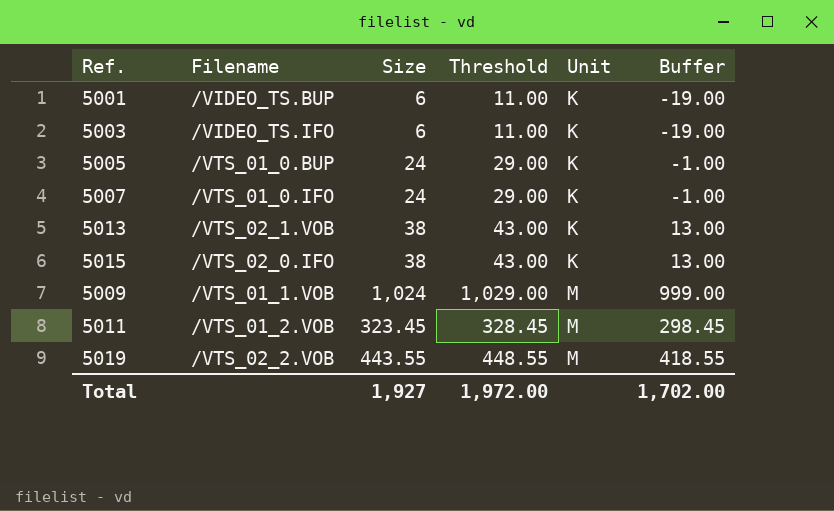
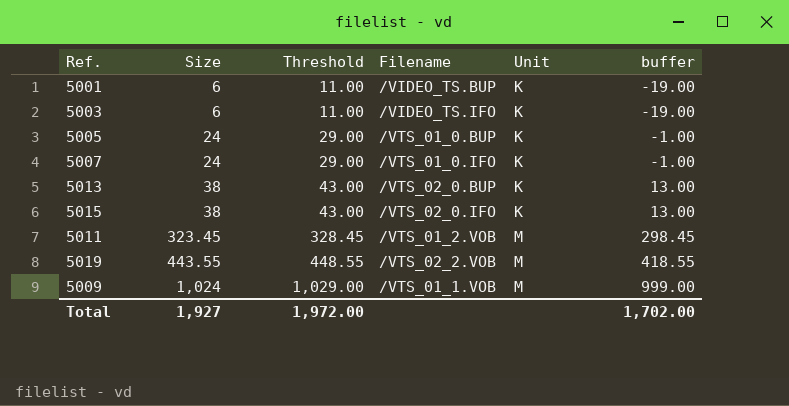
row order: Unit ascending -> Size ascending
column Filename | position: 2 -> 4
column name: Buffer -> buffer
5013 | Filename: /VTS_02_1.VOB -> /VTS_02_0.BUP

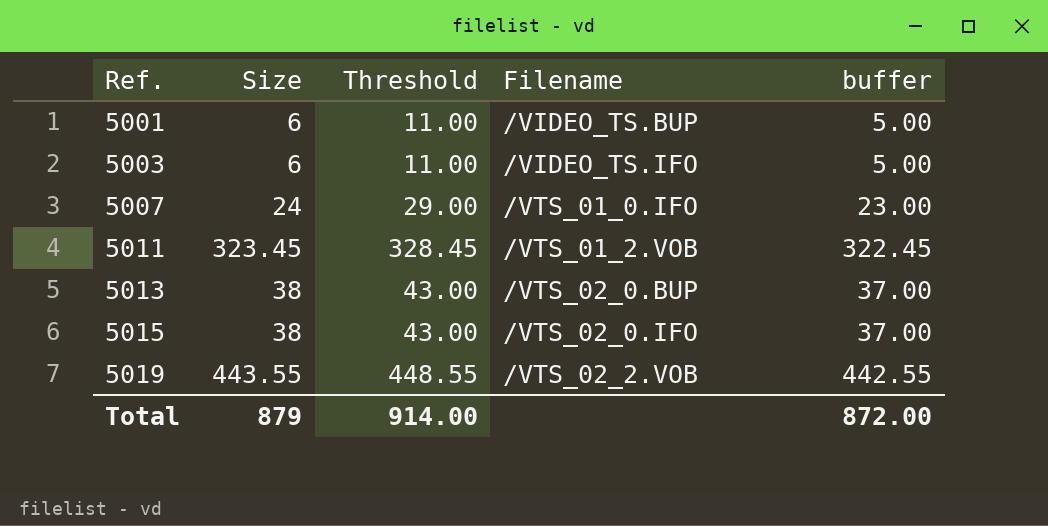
row order: Size ascending -> Ref. ascending
column Unit | position: 5 -> none
column buffer | formula: [Size] - 25 -> [Size] - 1
row 5005: 24 | 29.00 | /VTS_01_0.BUP | K | -1.00 -> none
row 5009: 1,024 | 1,029.00 | /VTS_01_1.VOB | M | 999.00 -> none
Total | Size: 1,927 -> 879
Total | Threshold: 1,972.00 -> 914.00
Total | buffer: 1,702.00 -> 872.00

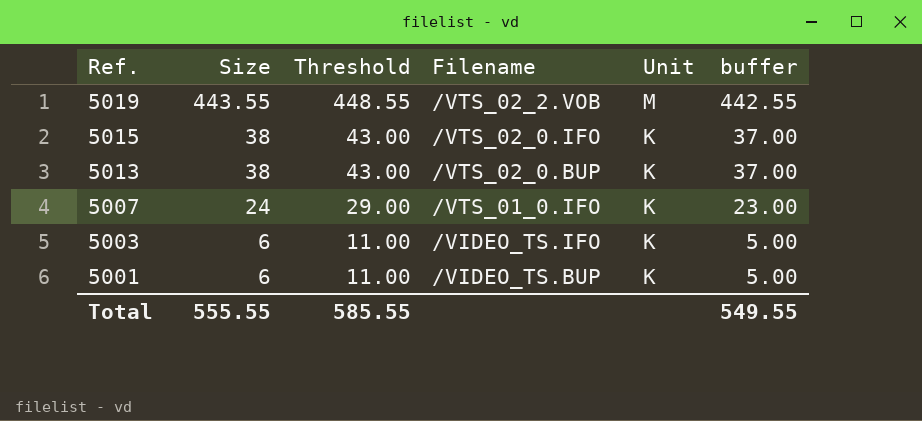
row order: Ref. ascending -> Ref. descending
column Unit | position: none -> 5
row 5011: 323.45 | 328.45 | /VTS_01_2.VOB | 322.45 -> none
Total | Size: 879 -> 555.55
Total | Threshold: 914.00 -> 585.55
Total | buffer: 872.00 -> 549.55

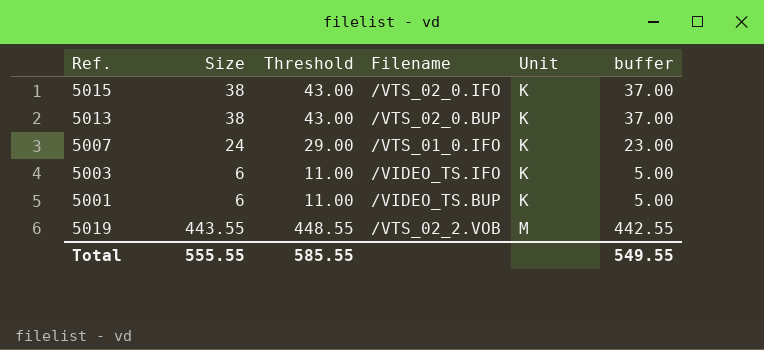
row order: Ref. descending -> Unit ascending

